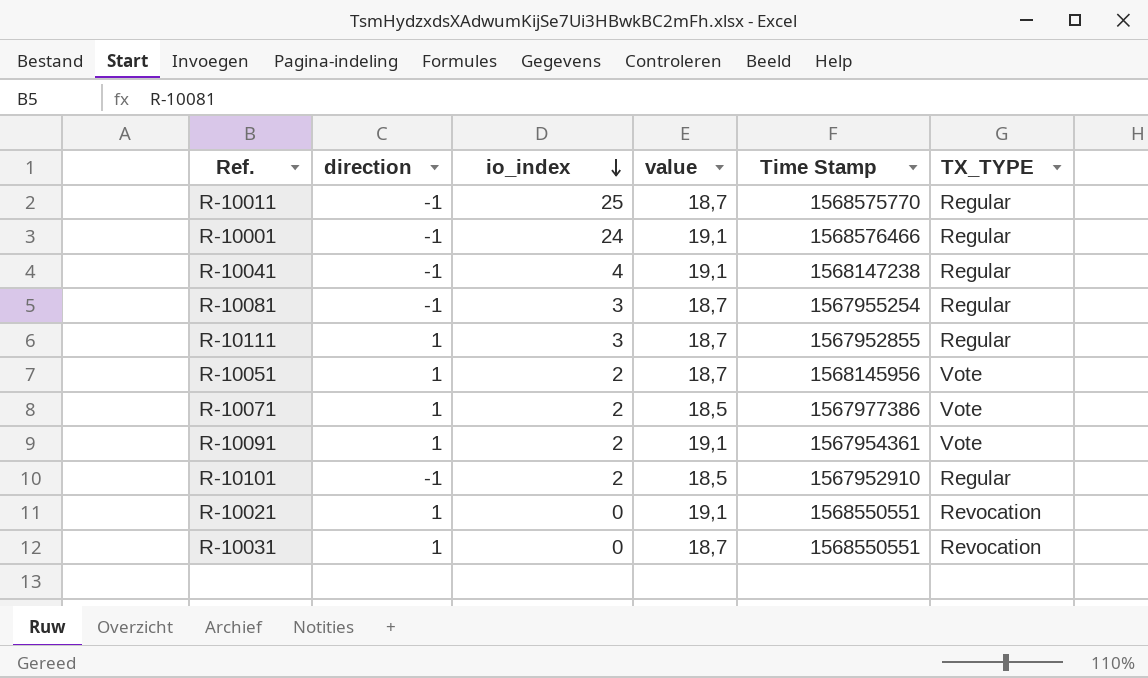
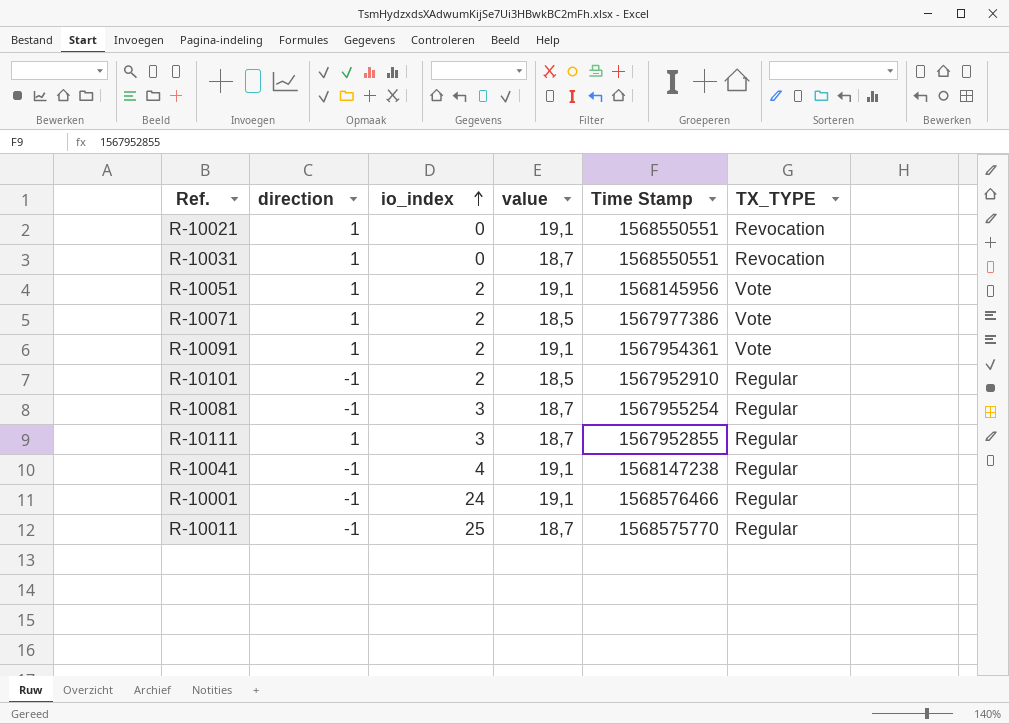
row order: io_index descending -> io_index ascending
R-10051 | value: 18,7 -> 19,1

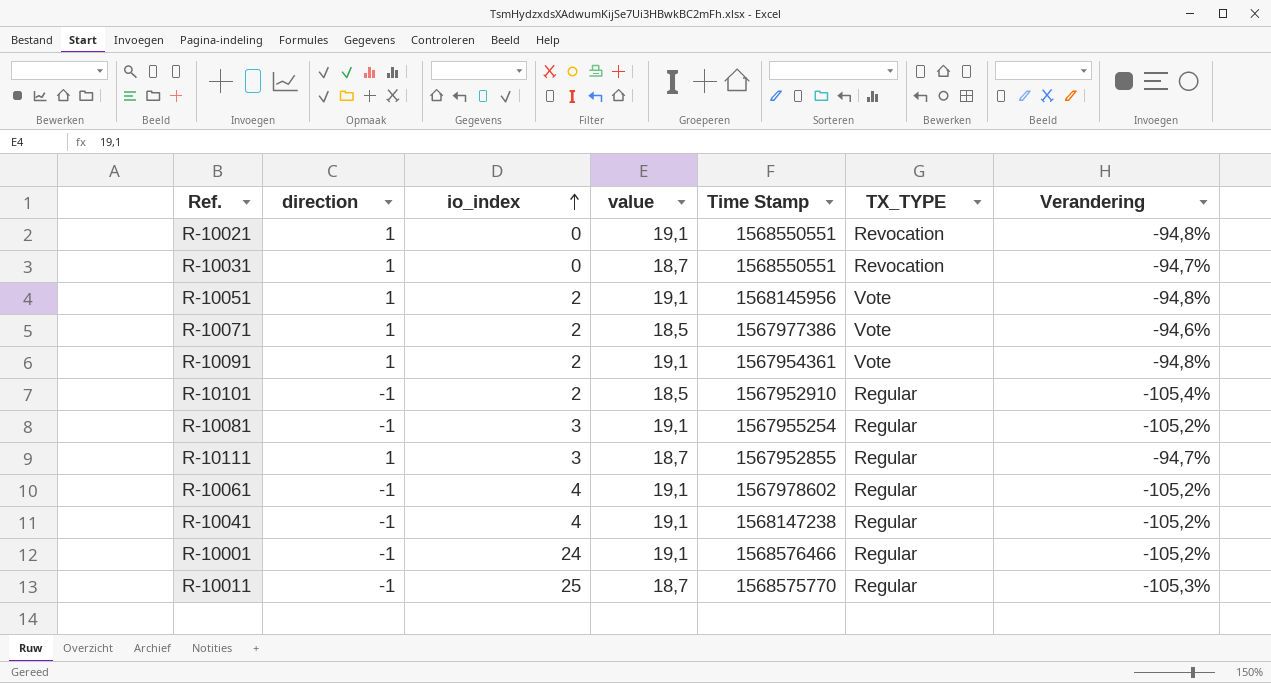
column Verandering | formula: none -> ([direction] - [value]) / [value]
R-10081 | value: 18,7 -> 19,1
row R-10061: none -> -1 | 4 | 19,1 | 1567978602 | Regular | -105,2%

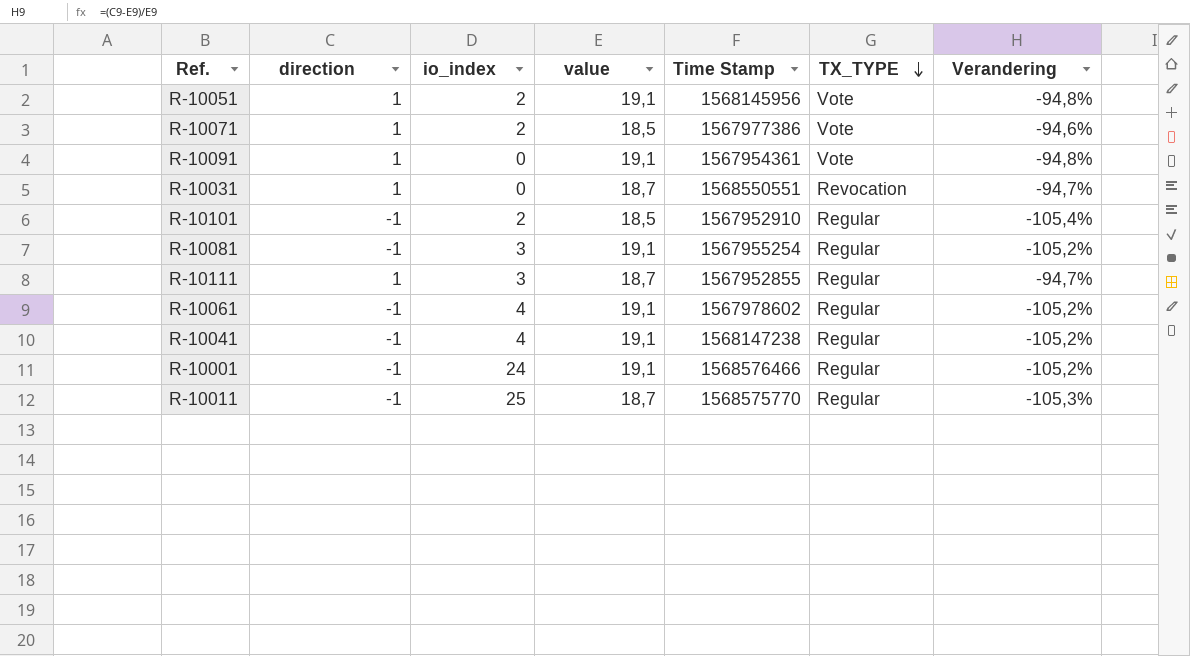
row order: io_index ascending -> TX_TYPE descending
row R-10021: 1 | 0 | 19,1 | 1568550551 | Revocation | -94,8% -> none
R-10091 | io_index: 2 -> 0

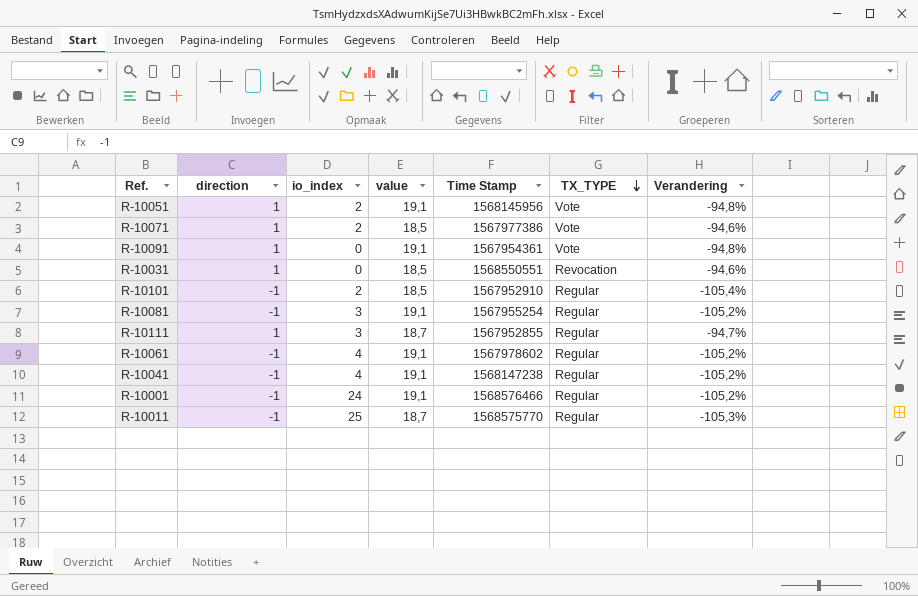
R-10031 | value: 18,7 -> 18,5
R-10031 | Verandering: -94,7% -> -94,6%

